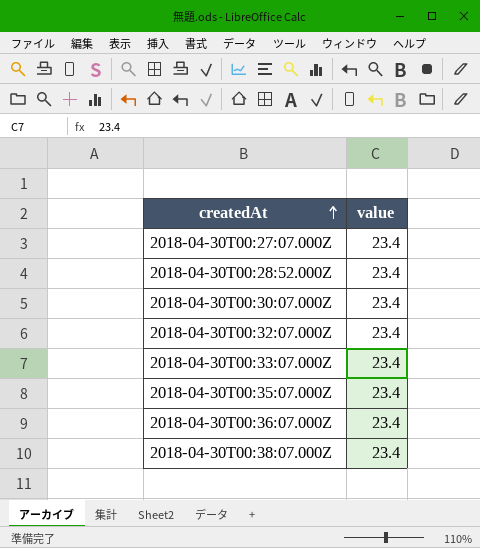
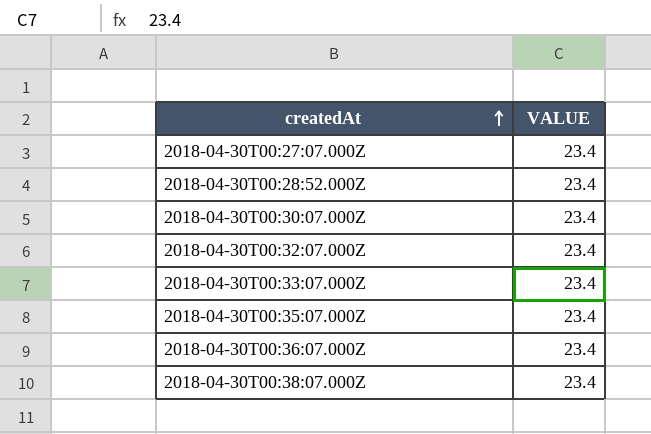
column name: value -> VALUE

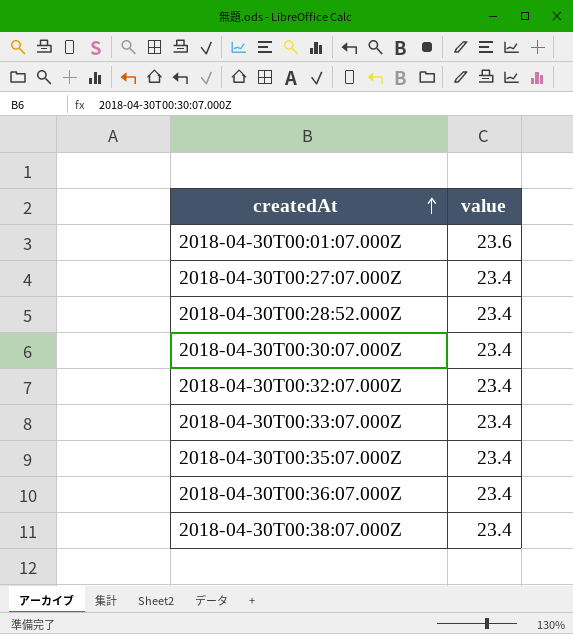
column name: VALUE -> value
row 2018-04-30T00:01:07.000Z: none -> 23.6

